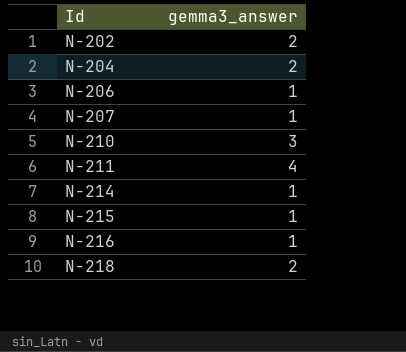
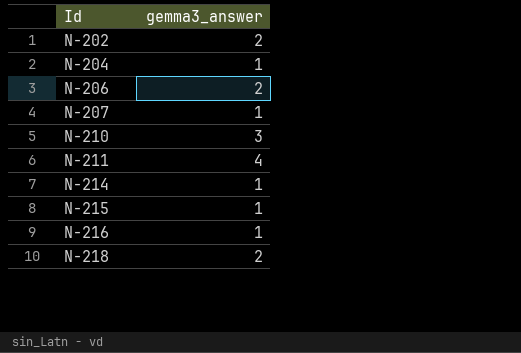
N-204 | gemma3_answer: 2 -> 1
N-206 | gemma3_answer: 1 -> 2

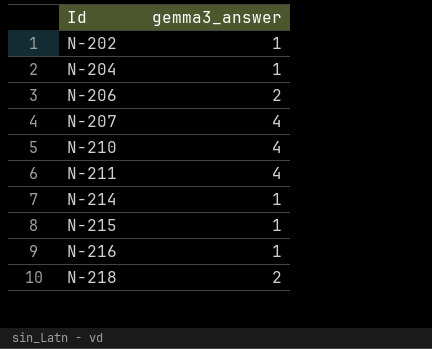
N-202 | gemma3_answer: 2 -> 1
N-207 | gemma3_answer: 1 -> 4
N-210 | gemma3_answer: 3 -> 4

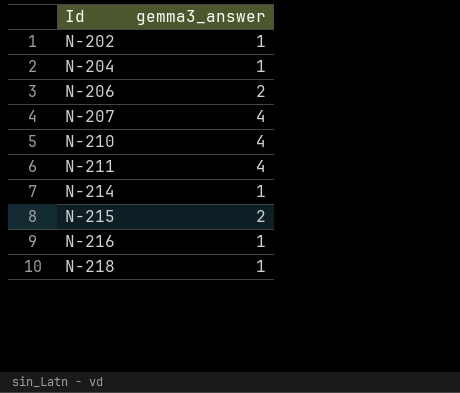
N-215 | gemma3_answer: 1 -> 2
N-218 | gemma3_answer: 2 -> 1

